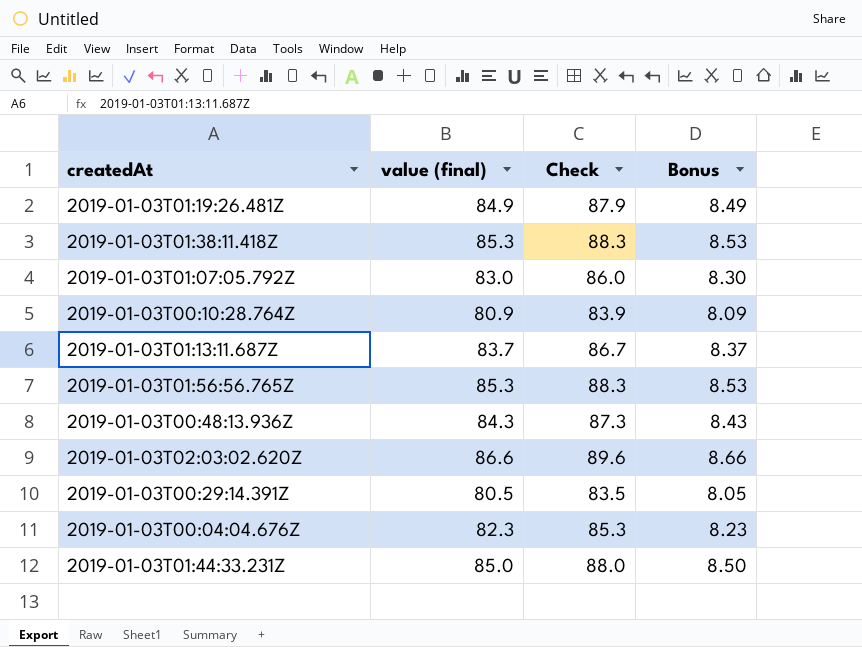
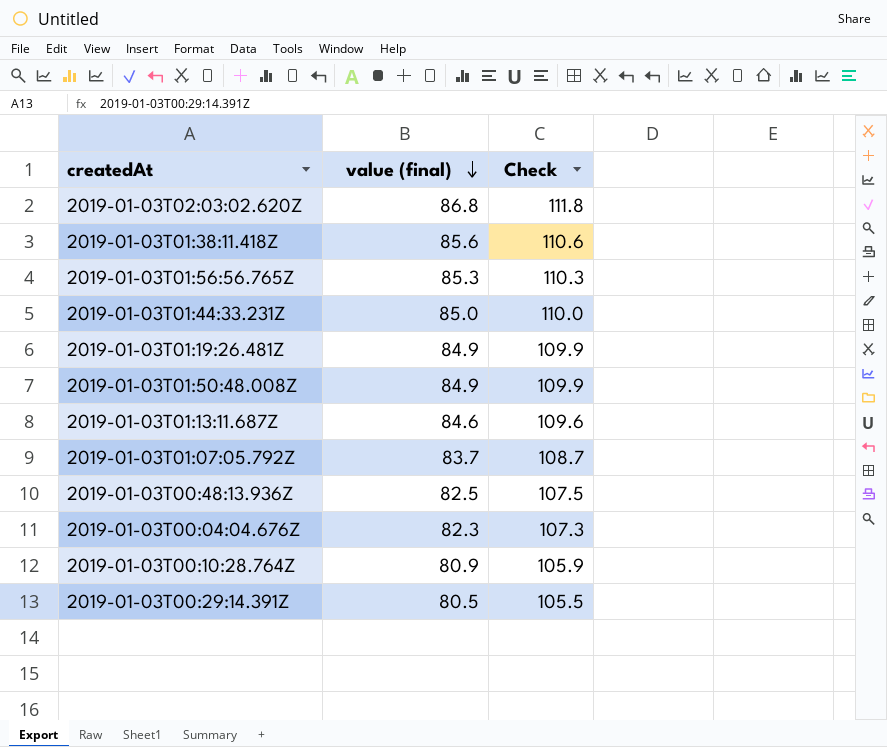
row order: none -> value (final) descending
column Bonus | formula: [value (final)] * 0.1 -> none
column Check | formula: [value (final)] + 3 -> [value (final)] + 25
2019-01-03T02:03:02.620Z | value (final): 86.6 -> 86.8
2019-01-03T01:38:11.418Z | value (final): 85.3 -> 85.6
row 2019-01-03T01:50:48.008Z: none -> 84.9 | 109.9
2019-01-03T01:13:11.687Z | value (final): 83.7 -> 84.6
2019-01-03T01:07:05.792Z | value (final): 83.0 -> 83.7
2019-01-03T00:48:13.936Z | value (final): 84.3 -> 82.5

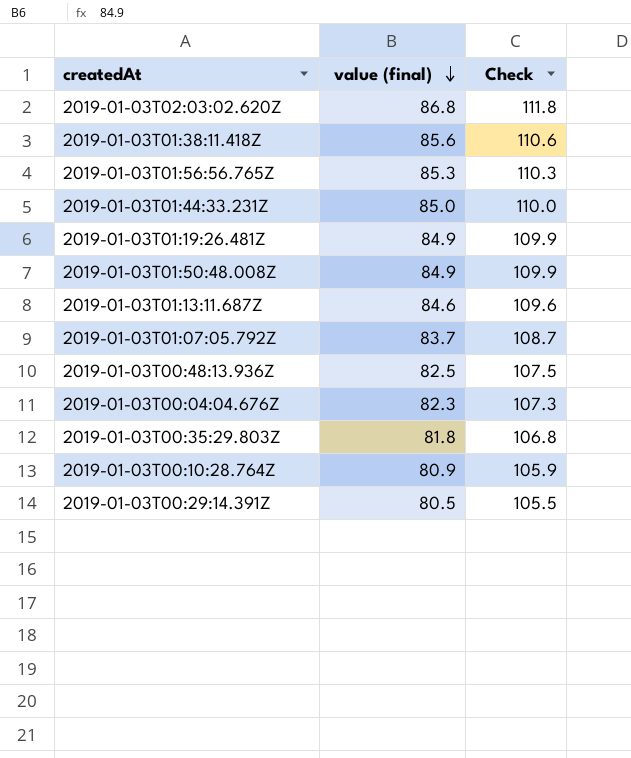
row 2019-01-03T00:35:29.803Z: none -> 81.8 | 106.8

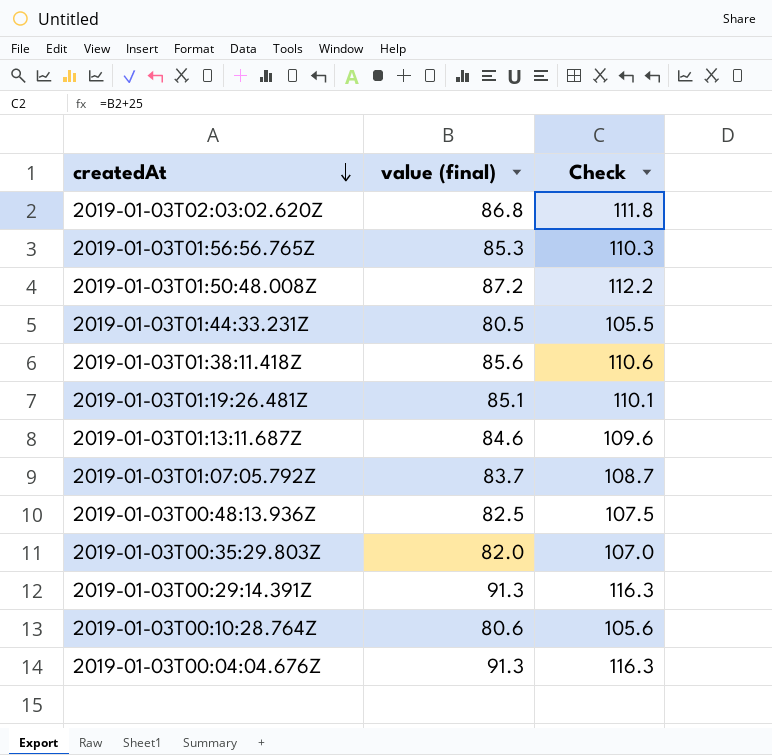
row order: value (final) descending -> createdAt descending
2019-01-03T01:50:48.008Z | value (final): 84.9 -> 87.2
2019-01-03T01:50:48.008Z | Check: 109.9 -> 112.2
2019-01-03T01:44:33.231Z | value (final): 85.0 -> 80.5
2019-01-03T01:44:33.231Z | Check: 110.0 -> 105.5
2019-01-03T01:19:26.481Z | value (final): 84.9 -> 85.1
2019-01-03T01:19:26.481Z | Check: 109.9 -> 110.1
2019-01-03T00:35:29.803Z | value (final): 81.8 -> 82.0
2019-01-03T00:35:29.803Z | Check: 106.8 -> 107.0
2019-01-03T00:29:14.391Z | value (final): 80.5 -> 91.3
2019-01-03T00:29:14.391Z | Check: 105.5 -> 116.3
2019-01-03T00:10:28.764Z | value (final): 80.9 -> 80.6
2019-01-03T00:10:28.764Z | Check: 105.9 -> 105.6
2019-01-03T00:04:04.676Z | value (final): 82.3 -> 91.3
2019-01-03T00:04:04.676Z | Check: 107.3 -> 116.3

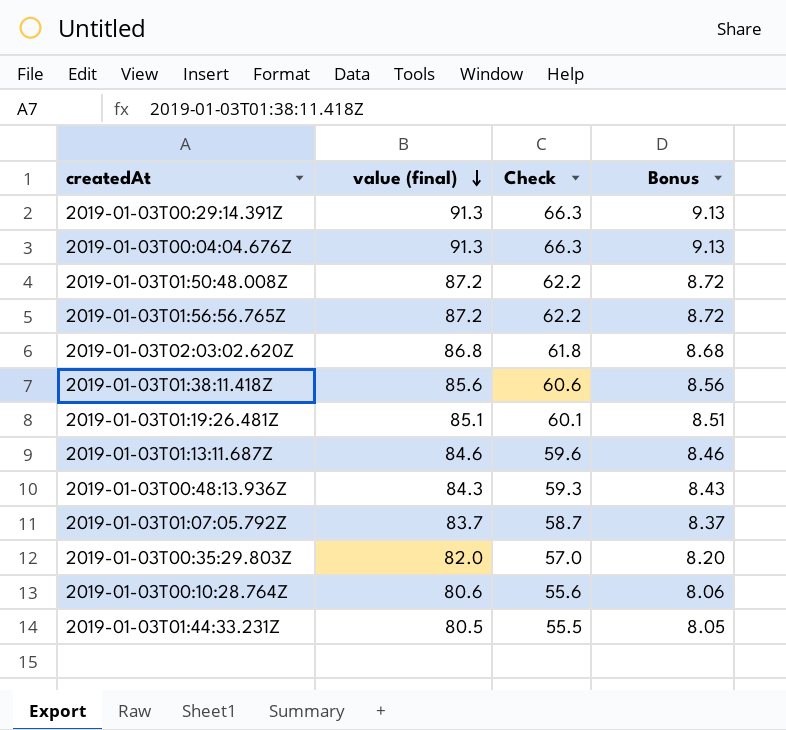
row order: createdAt descending -> value (final) descending
column Check | formula: [value (final)] + 25 -> [value (final)] - 25
column Bonus | formula: none -> [value (final)] * 0.1
2019-01-03T01:56:56.765Z | value (final): 85.3 -> 87.2
2019-01-03T00:48:13.936Z | value (final): 82.5 -> 84.3

